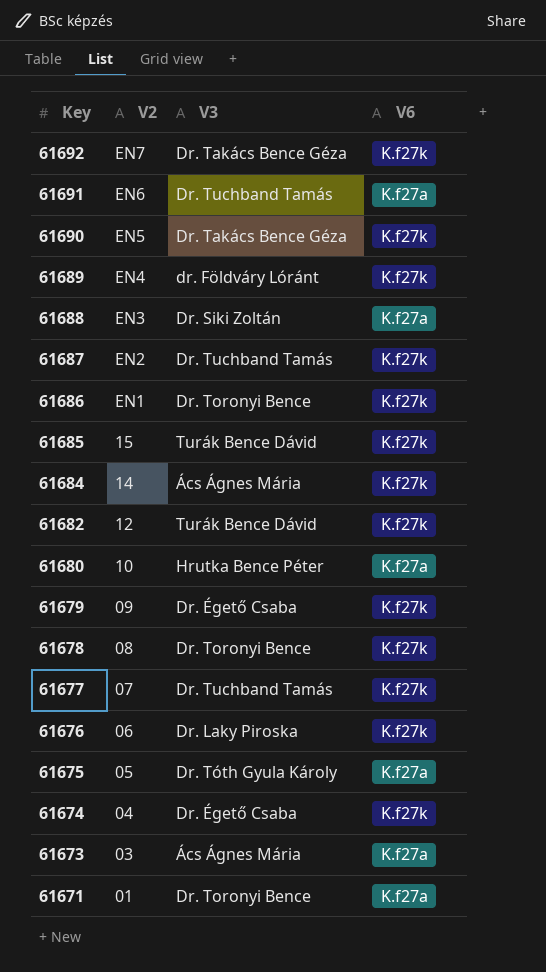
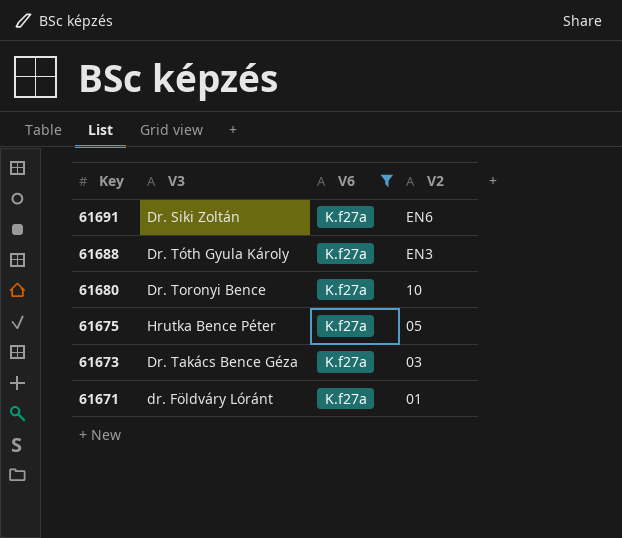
filter: none -> V6 = K.f27a
column V2 | position: 2 -> 4
61691 | V3: Dr. Tuchband Tamás -> Dr. Siki Zoltán
61688 | V3: Dr. Siki Zoltán -> Dr. Tóth Gyula Károly
61680 | V3: Hrutka Bence Péter -> Dr. Toronyi Bence
61675 | V3: Dr. Tóth Gyula Károly -> Hrutka Bence Péter
61673 | V3: Ács Ágnes Mária -> Dr. Takács Bence Géza
61671 | V3: Dr. Toronyi Bence -> dr. Földváry Lóránt

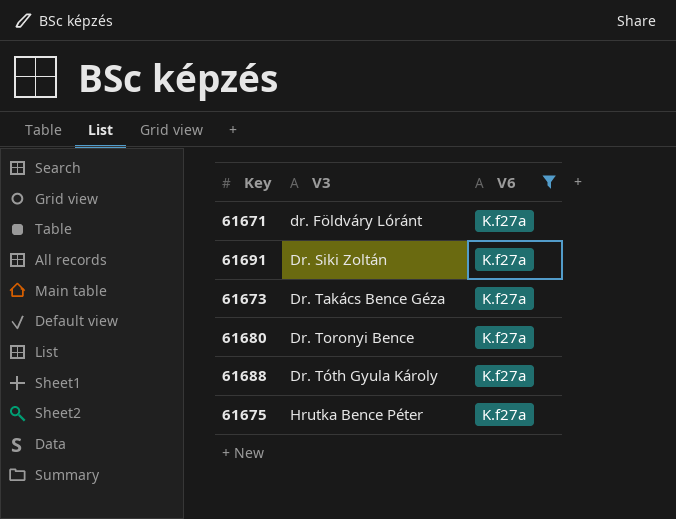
row order: Key descending -> V3 ascending
column V2 | position: 4 -> none

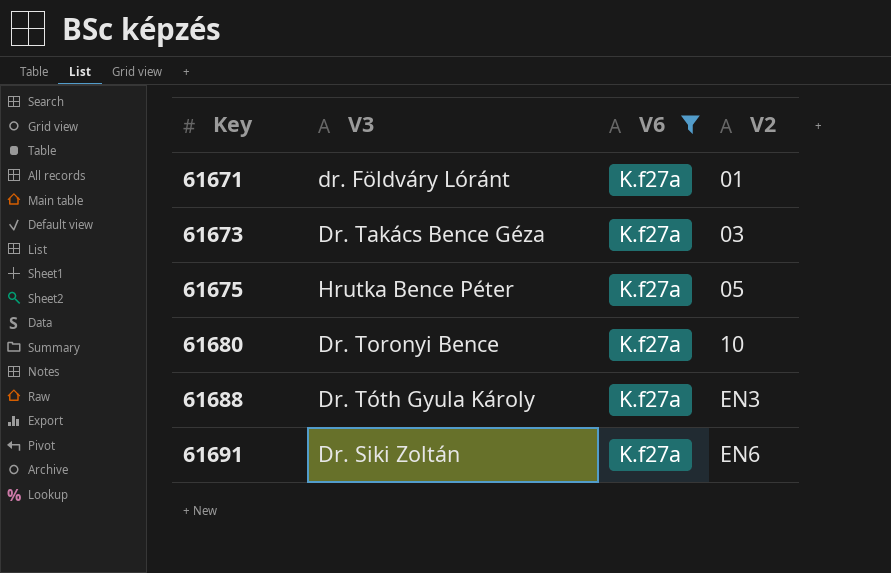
row order: V3 ascending -> Key ascending
column V2 | position: none -> 4

